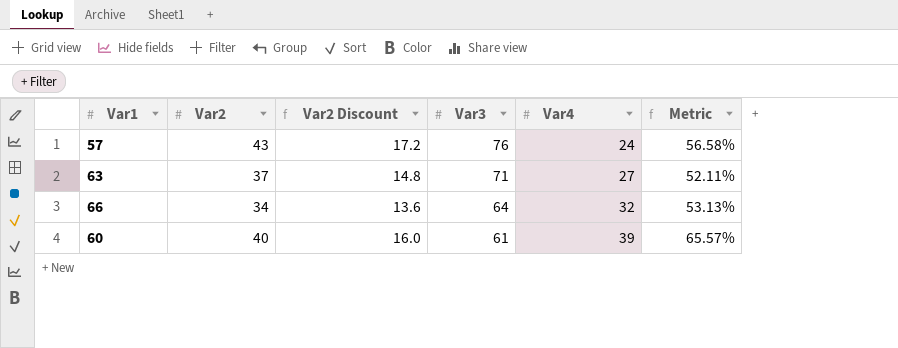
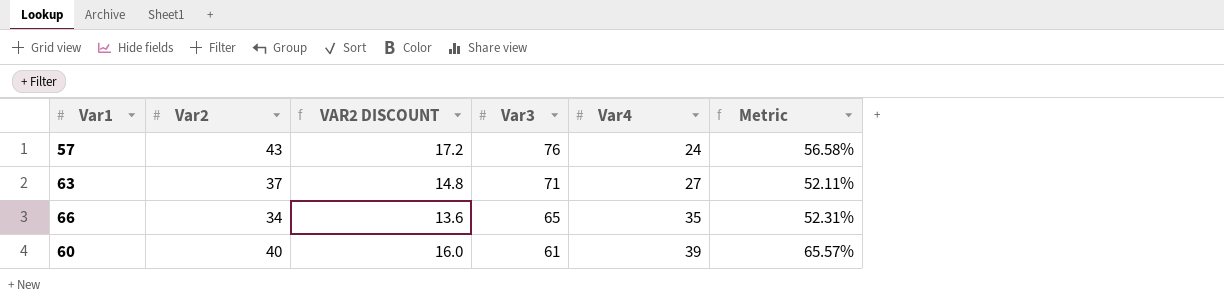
column name: Var2 Discount -> VAR2 DISCOUNT
66 | Var3: 64 -> 65
66 | Var4: 32 -> 35
66 | Metric: 53.13% -> 52.31%

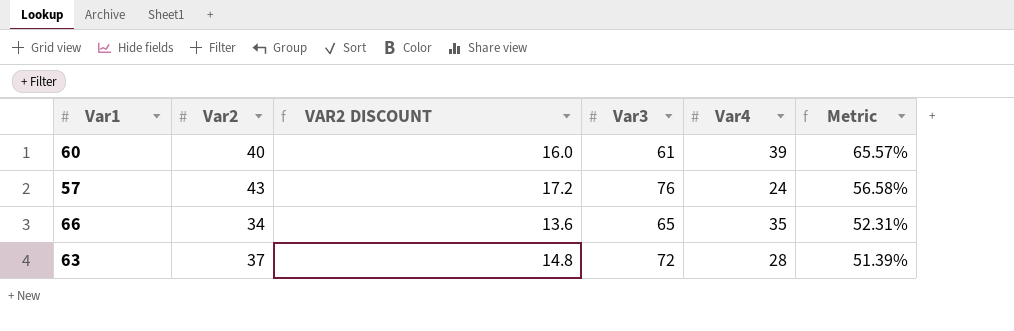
row order: Var3 descending -> Metric descending
63 | Var3: 71 -> 72
63 | Var4: 27 -> 28
63 | Metric: 52.11% -> 51.39%

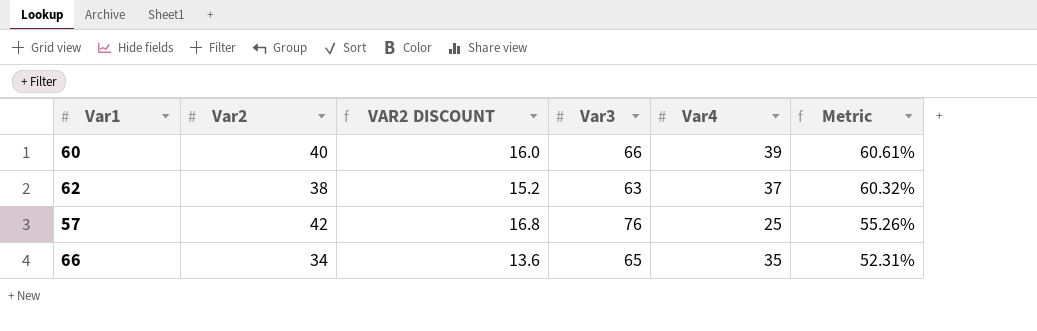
row 63: 37 | 14.8 | 72 | 28 | 51.39% -> none
60 | Var3: 61 -> 66
60 | Metric: 65.57% -> 60.61%
row 62: none -> 38 | 15.2 | 63 | 37 | 60.32%
57 | Var2: 43 -> 42
57 | VAR2 DISCOUNT: 17.2 -> 16.8
57 | Var4: 24 -> 25
57 | Metric: 56.58% -> 55.26%

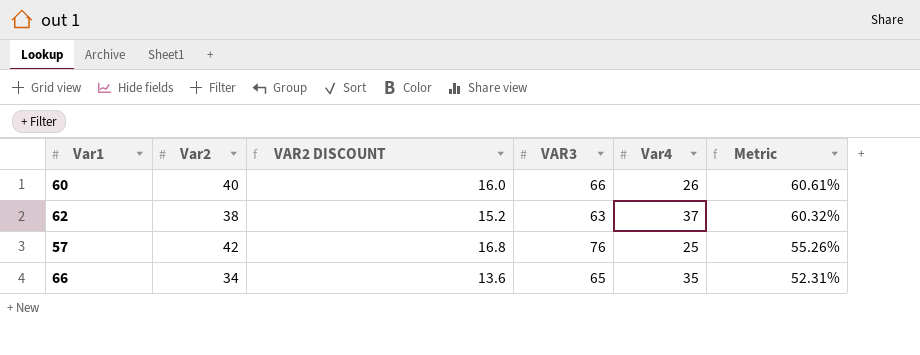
column name: Var3 -> VAR3
60 | Var4: 39 -> 26

